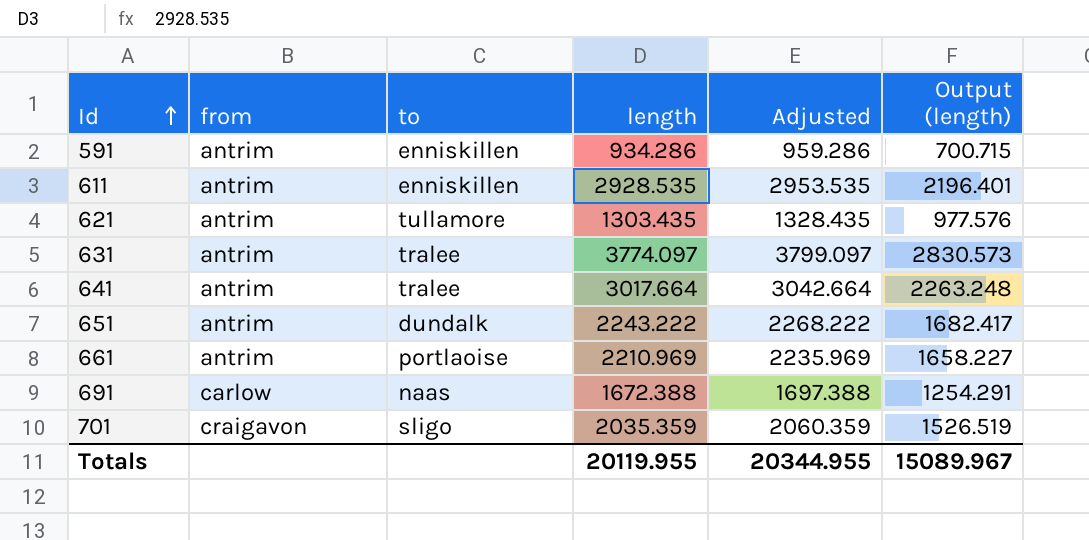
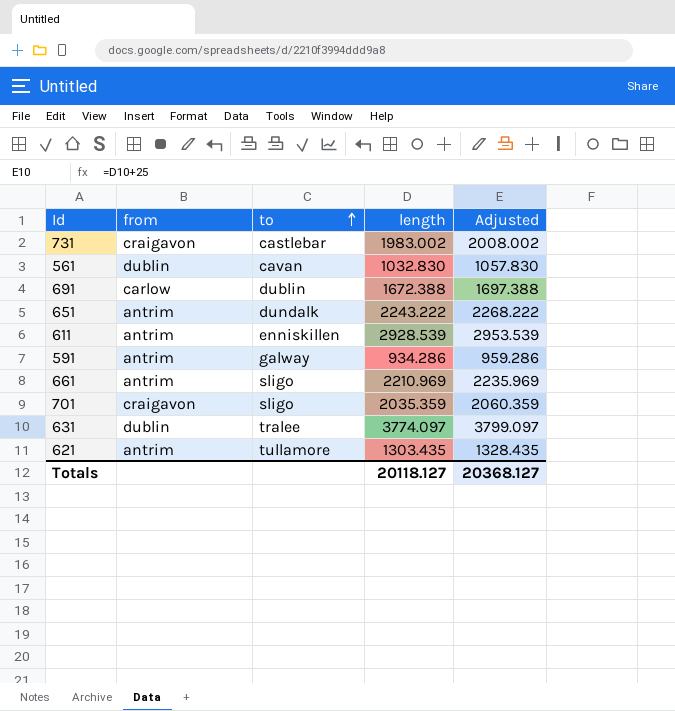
row order: Id ascending -> to ascending
column Output (length) | formula: [length] * 0.75 -> none
row 641: antrim | tralee | 3017.664 | 3042.664 | 2263.248 -> none
row 731: none -> craigavon | castlebar | 1983.002 | 2008.002
row 561: none -> dublin | cavan | 1032.830 | 1057.830
691 | to: naas -> dublin
611 | length: 2928.535 -> 2928.539
611 | Adjusted: 2953.535 -> 2953.539
591 | to: enniskillen -> galway
661 | to: portlaoise -> sligo
631 | from: antrim -> dublin
Totals | length: 20119.955 -> 20118.127
Totals | Adjusted: 20344.955 -> 20368.127

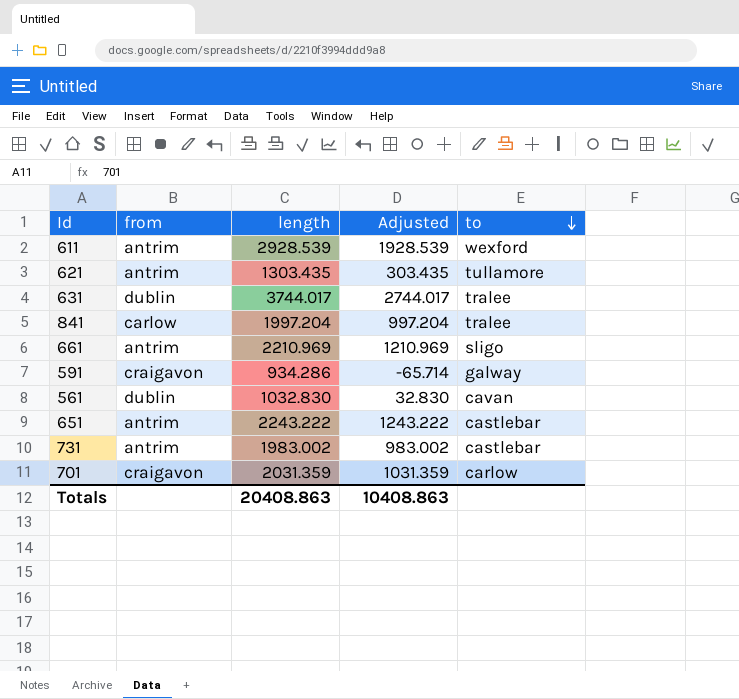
row order: to ascending -> to descending
column Adjusted | formula: [length] + 25 -> [length] - 1000
column to | position: 3 -> 5
row 691: carlow | dublin | 1672.388 | 1697.388 -> none
611 | to: enniskillen -> wexford
631 | length: 3774.097 -> 3744.017
row 841: none -> carlow | 1997.204 | 997.204 | tralee
591 | from: antrim -> craigavon
651 | to: dundalk -> castlebar
731 | from: craigavon -> antrim
701 | length: 2035.359 -> 2031.359
701 | to: sligo -> carlow
Totals | length: 20118.127 -> 20408.863
Totals | Adjusted: 20368.127 -> 10408.863

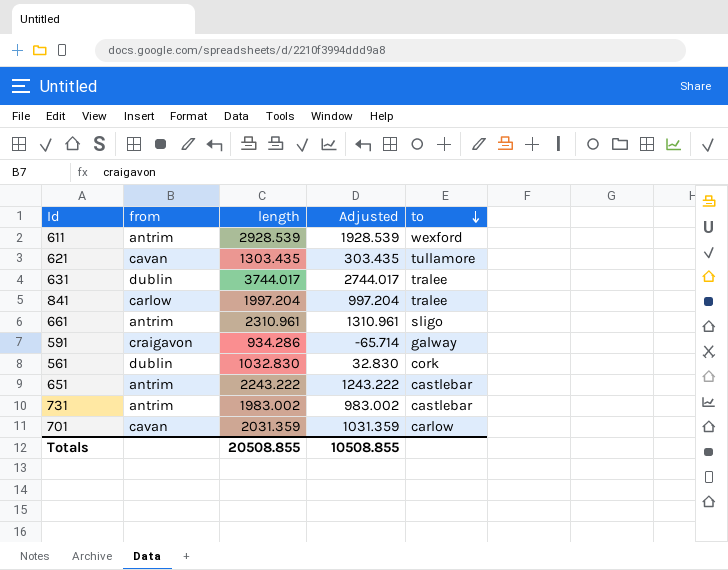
621 | from: antrim -> cavan
661 | length: 2210.969 -> 2310.961
661 | Adjusted: 1210.969 -> 1310.961
561 | to: cavan -> cork
701 | from: craigavon -> cavan
Totals | length: 20408.863 -> 20508.855
Totals | Adjusted: 10408.863 -> 10508.855

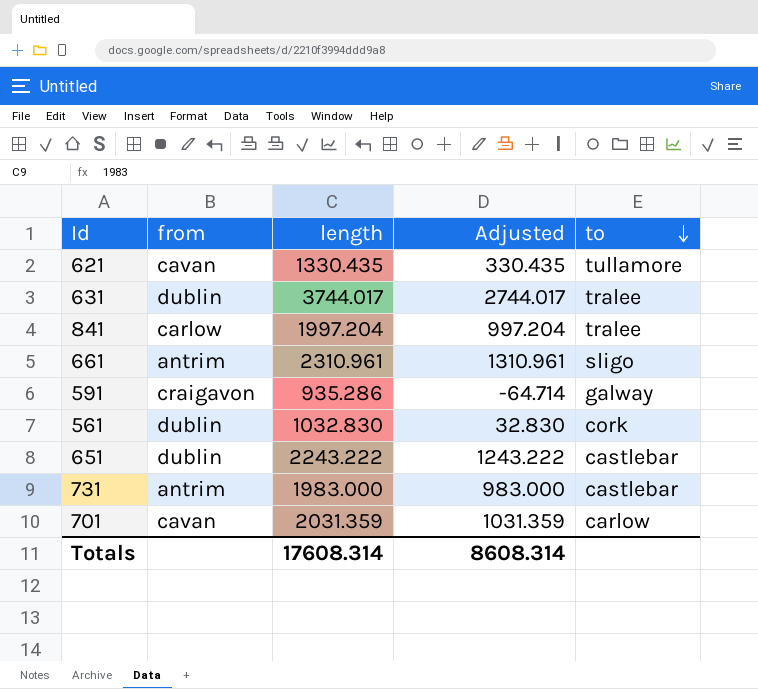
row 611: antrim | 2928.539 | 1928.539 | wexford -> none
621 | length: 1303.435 -> 1330.435
621 | Adjusted: 303.435 -> 330.435
591 | length: 934.286 -> 935.286
591 | Adjusted: -65.714 -> -64.714
651 | from: antrim -> dublin
731 | length: 1983.002 -> 1983.000
731 | Adjusted: 983.002 -> 983.000
Totals | length: 20508.855 -> 17608.314
Totals | Adjusted: 10508.855 -> 8608.314

